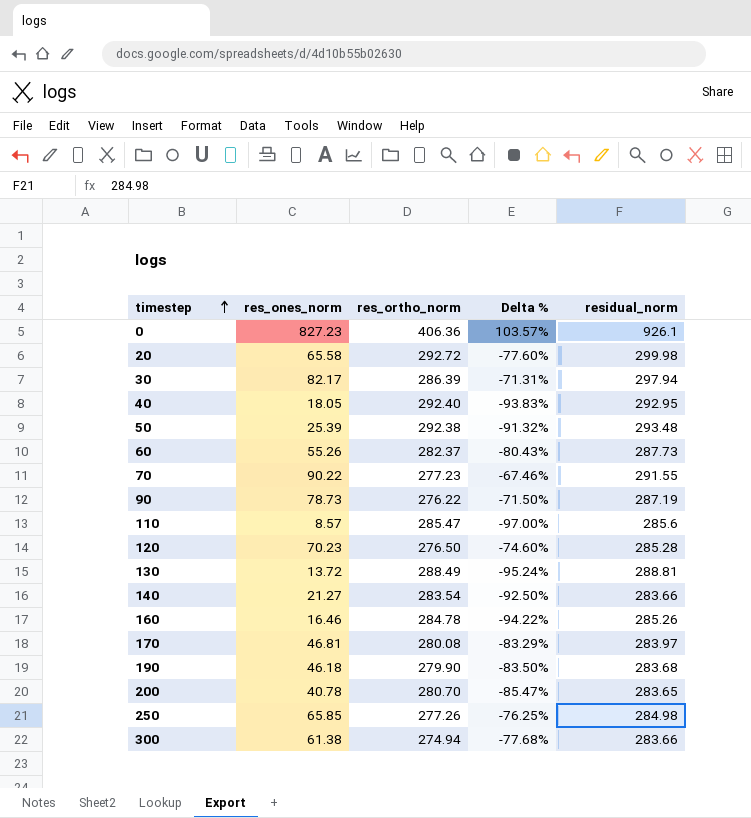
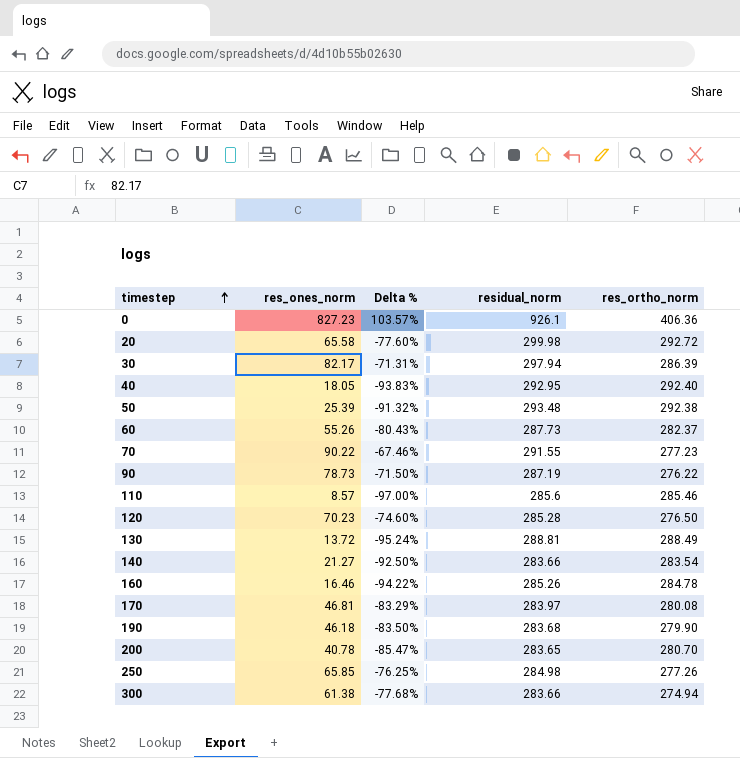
column res_ortho_norm | position: 3 -> 5
110 | res_ortho_norm: 285.47 -> 285.46

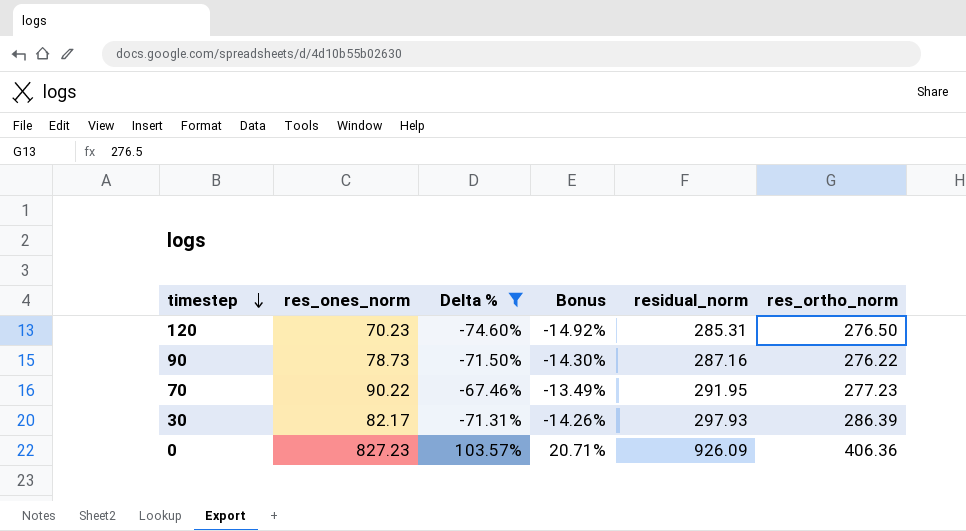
filter: none -> Delta % >= -74.60%
row order: timestep ascending -> timestep descending
column Bonus | formula: none -> [Delta %] * 0.2
120 | residual_norm: 285.28 -> 285.31
90 | residual_norm: 287.19 -> 287.16
70 | residual_norm: 291.55 -> 291.95
30 | residual_norm: 297.94 -> 297.93
0 | residual_norm: 926.1 -> 926.09

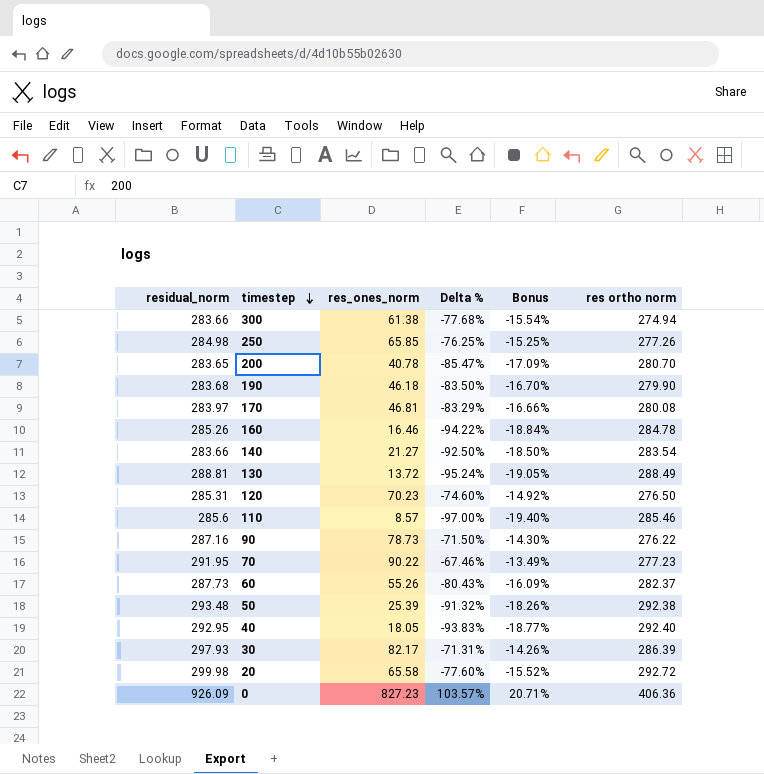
filter: Delta % >= -74.60% -> none
column residual_norm | position: 5 -> 1
column name: res_ortho_norm -> res ortho norm

